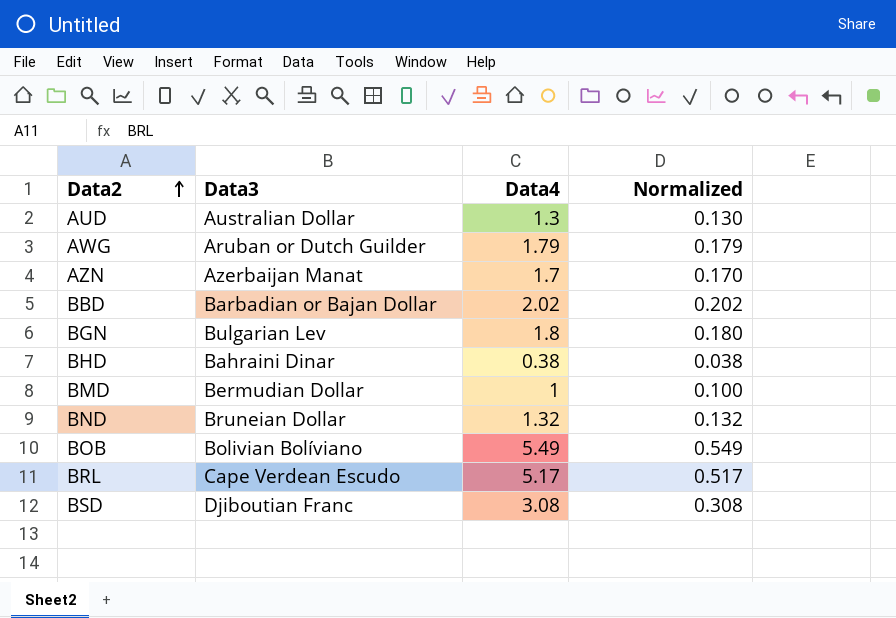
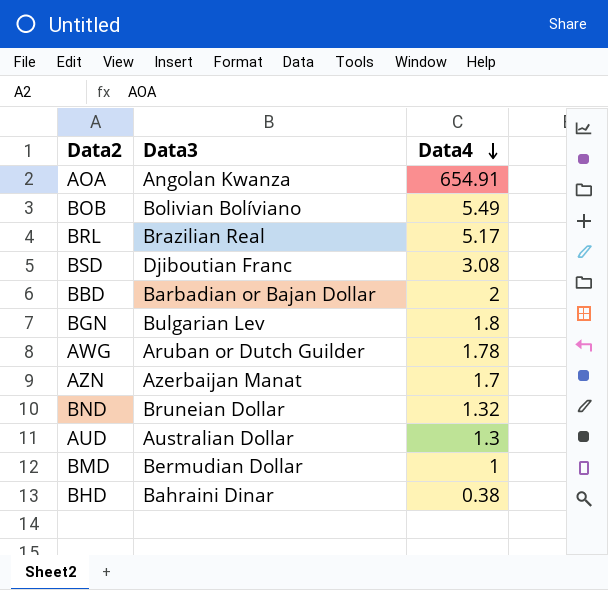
row order: Data2 ascending -> Data4 descending
column Normalized | formula: [Data4] * 0.1 -> none
row AOA: none -> Angolan Kwanza | 654.91
BRL | Data3: Cape Verdean Escudo -> Brazilian Real
BBD | Data4: 2.02 -> 2
AWG | Data4: 1.79 -> 1.78

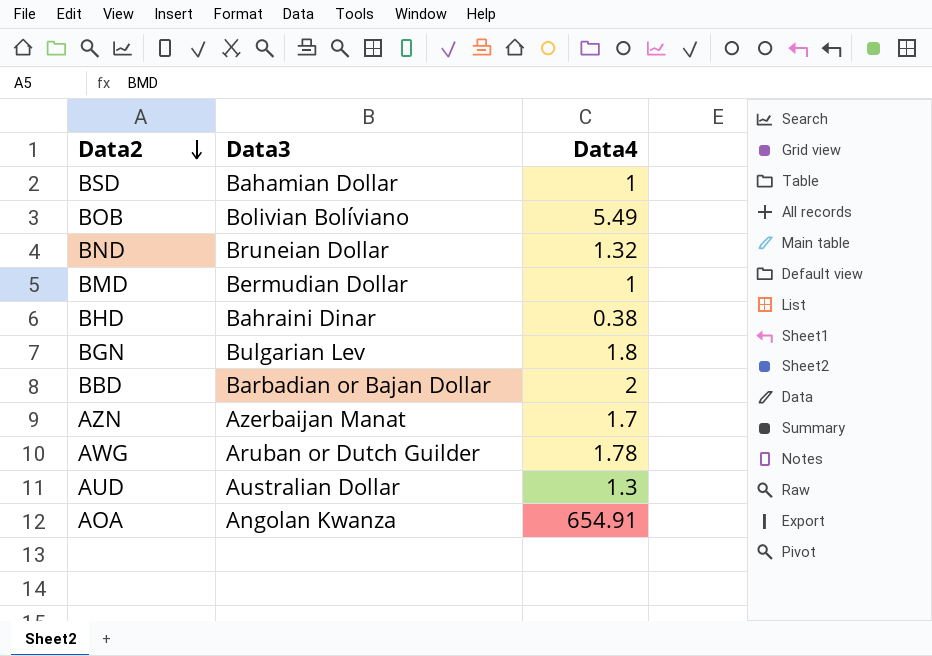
row order: Data4 descending -> Data2 descending
row BRL: Brazilian Real | 5.17 -> none
BSD | Data3: Djiboutian Franc -> Bahamian Dollar
BSD | Data4: 3.08 -> 1

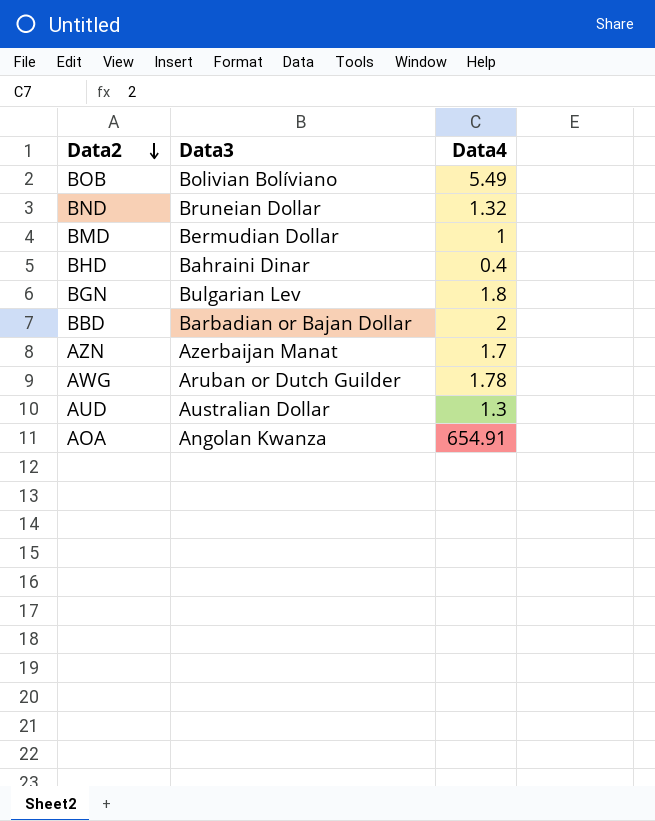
row BSD: Bahamian Dollar | 1 -> none
BHD | Data4: 0.38 -> 0.4

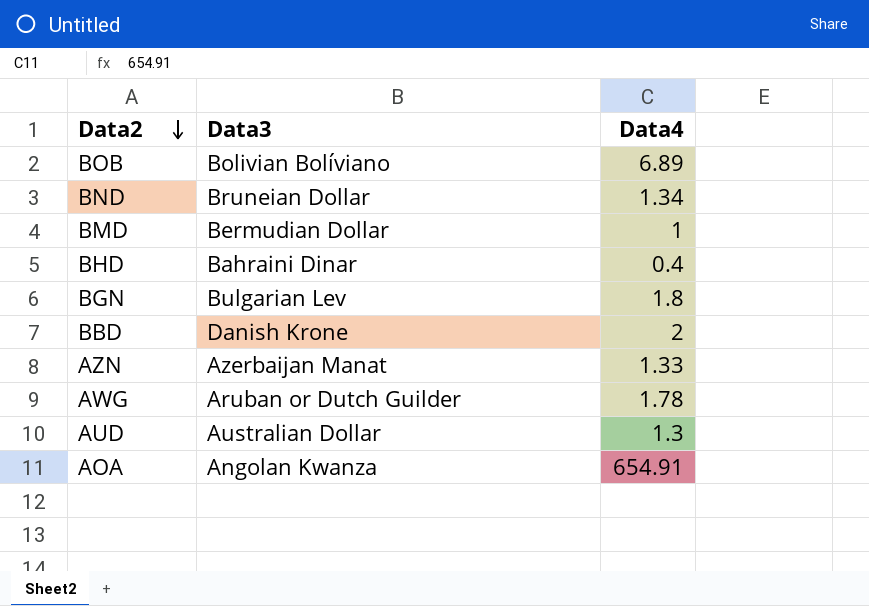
BOB | Data4: 5.49 -> 6.89
BND | Data4: 1.32 -> 1.34
BBD | Data3: Barbadian or Bajan Dollar -> Danish Krone
AZN | Data4: 1.7 -> 1.33

